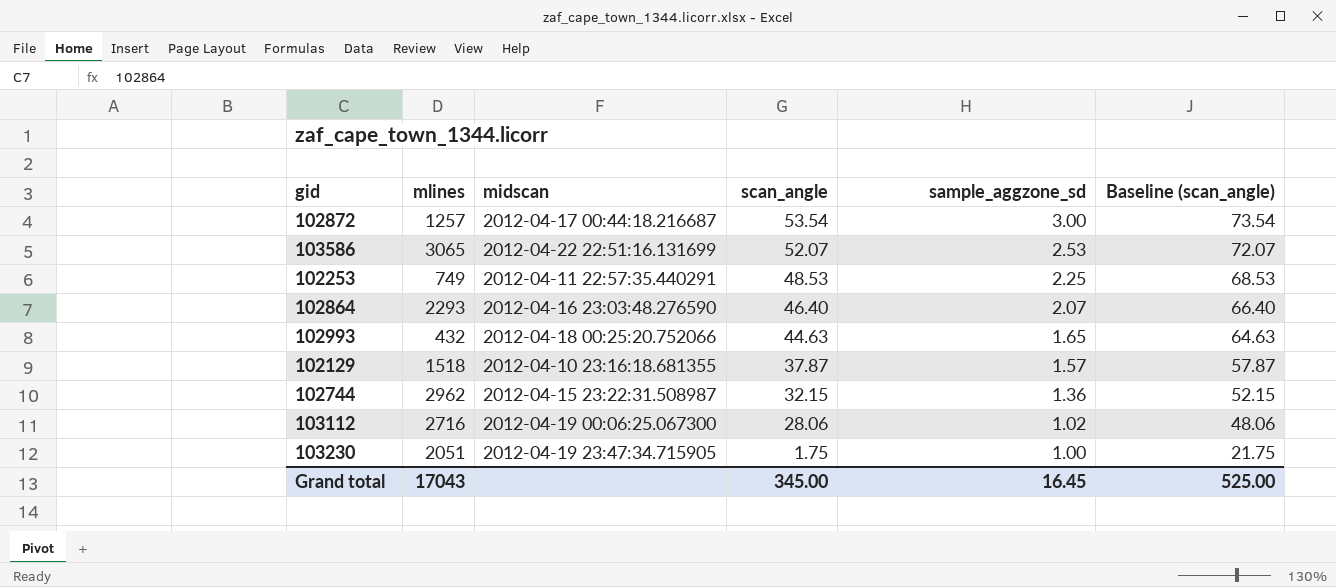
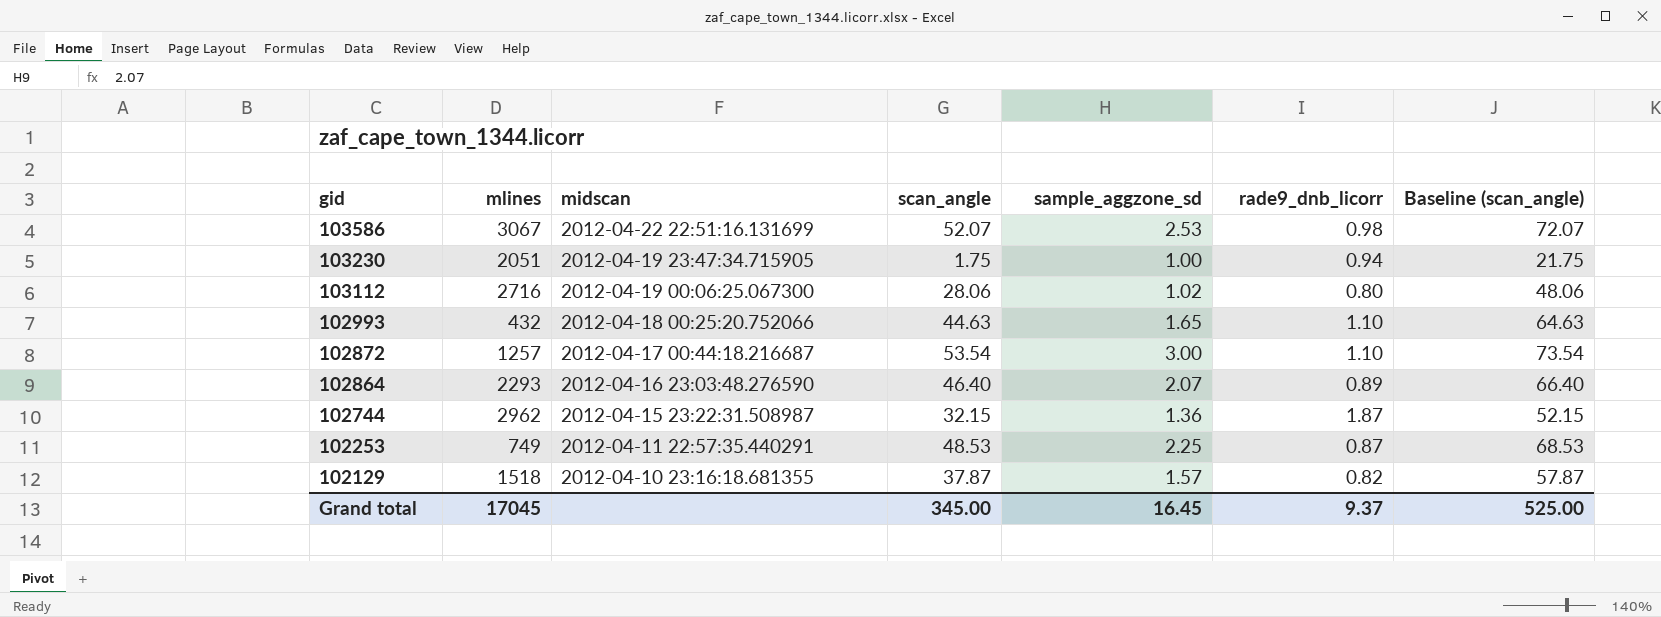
row order: scan_angle descending -> gid descending
column rade9_dnb_licorr | position: none -> 6
103586 | mlines: 3065 -> 3067
Grand total | mlines: 17043 -> 17045

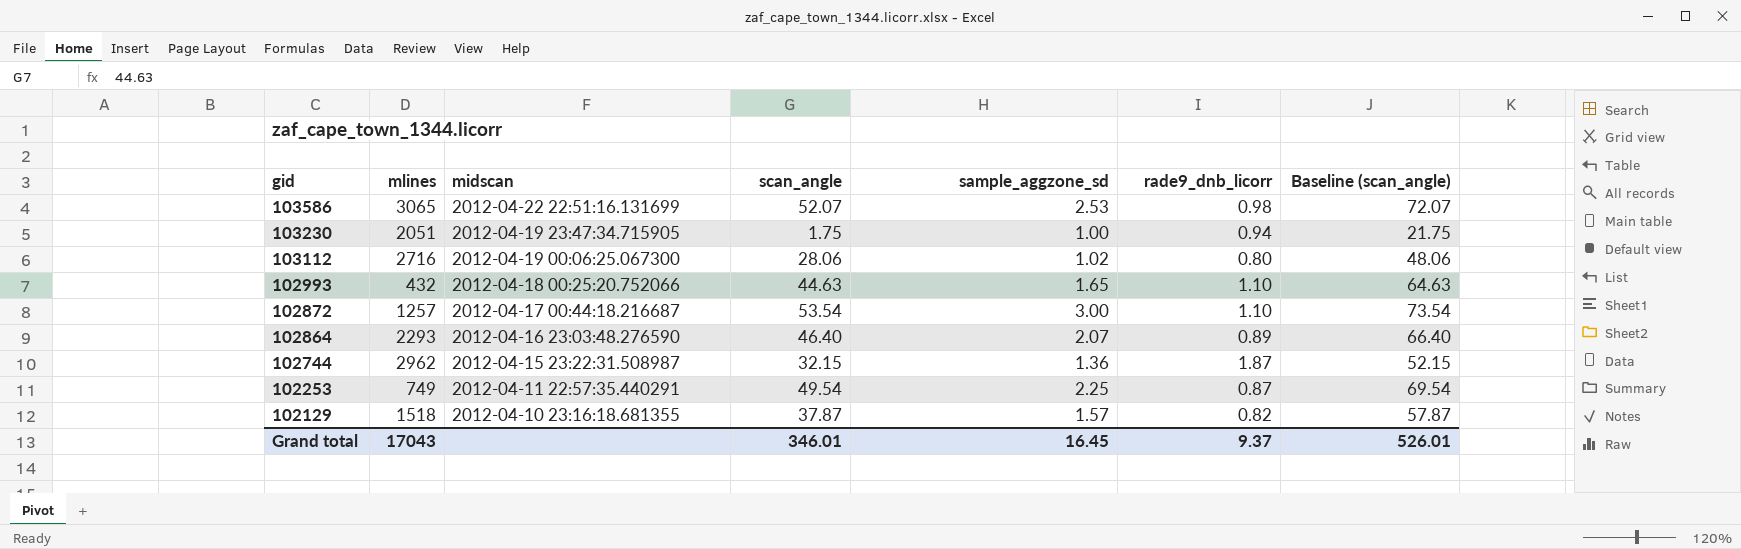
103586 | mlines: 3067 -> 3065
102253 | scan_angle: 48.53 -> 49.54
102253 | Baseline (scan_angle): 68.53 -> 69.54
Grand total | mlines: 17045 -> 17043
Grand total | scan_angle: 345.00 -> 346.01
Grand total | Baseline (scan_angle): 525.00 -> 526.01

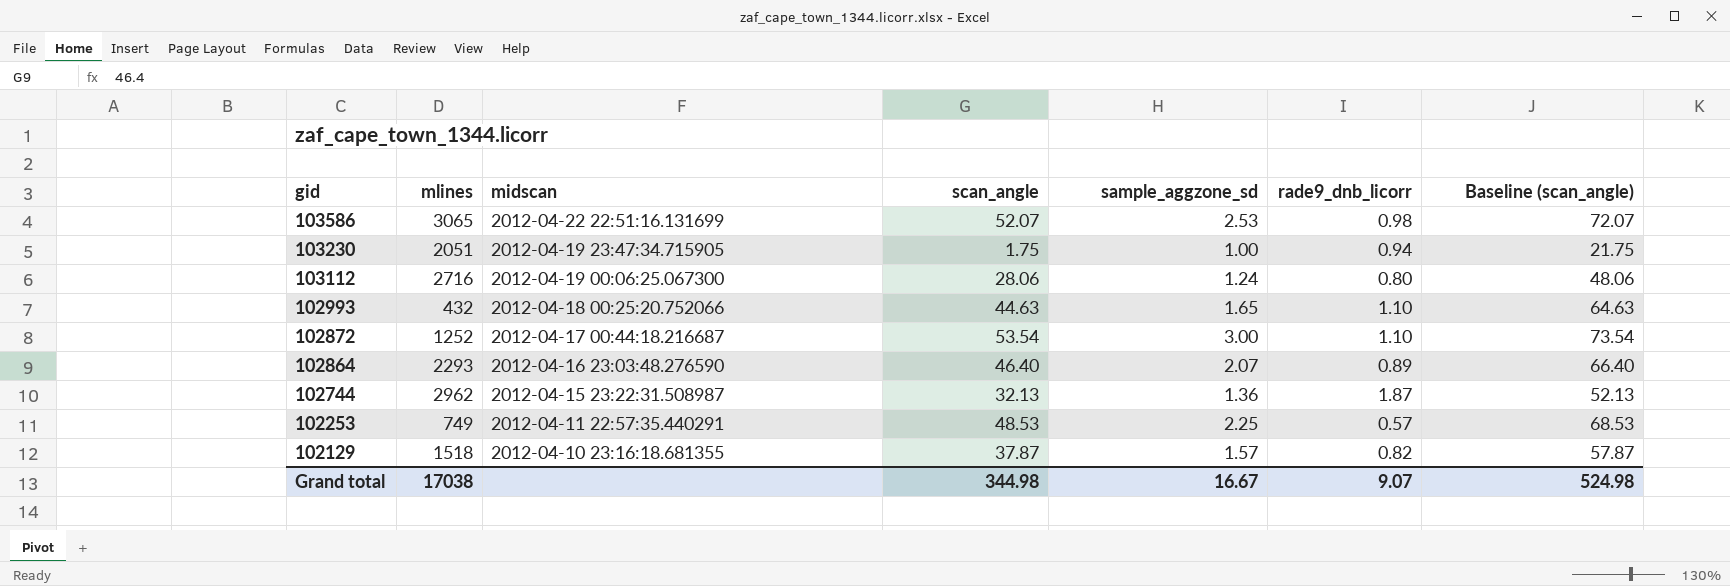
103112 | sample_aggzone_sd: 1.02 -> 1.24
102872 | mlines: 1257 -> 1252
102744 | scan_angle: 32.15 -> 32.13
102744 | Baseline (scan_angle): 52.15 -> 52.13
102253 | scan_angle: 49.54 -> 48.53
102253 | rade9_dnb_licorr: 0.87 -> 0.57
102253 | Baseline (scan_angle): 69.54 -> 68.53
Grand total | mlines: 17043 -> 17038
Grand total | scan_angle: 346.01 -> 344.98
Grand total | sample_aggzone_sd: 16.45 -> 16.67
Grand total | rade9_dnb_licorr: 9.37 -> 9.07
Grand total | Baseline (scan_angle): 526.01 -> 524.98

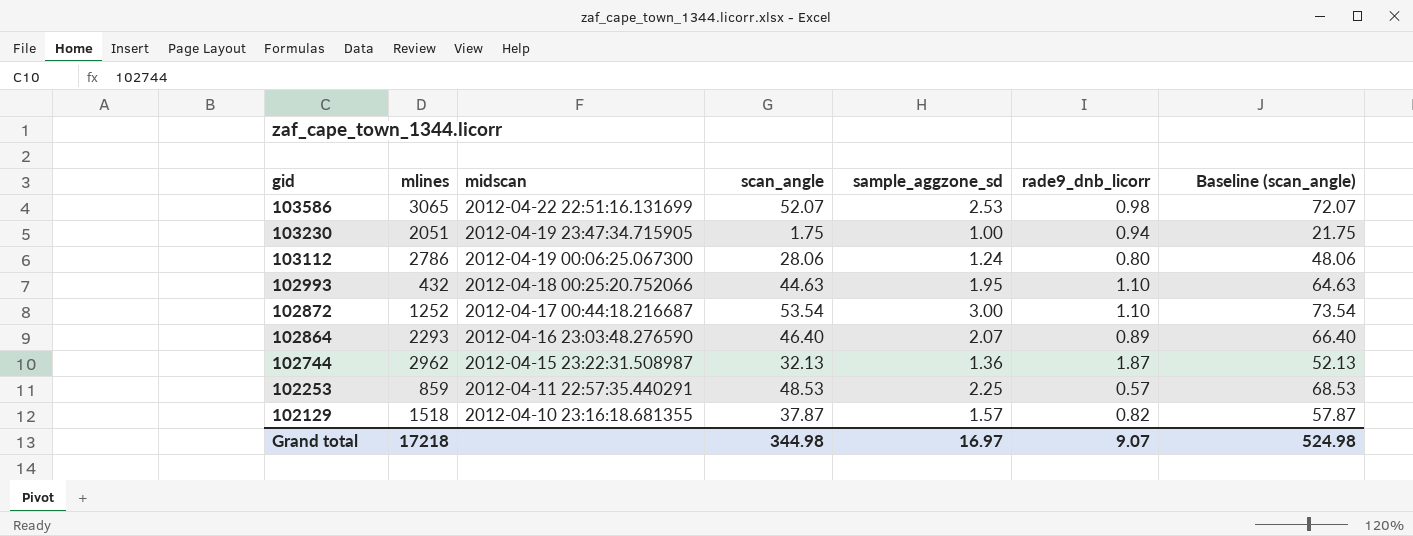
103112 | mlines: 2716 -> 2786
102993 | sample_aggzone_sd: 1.65 -> 1.95
102253 | mlines: 749 -> 859
Grand total | mlines: 17038 -> 17218
Grand total | sample_aggzone_sd: 16.67 -> 16.97

